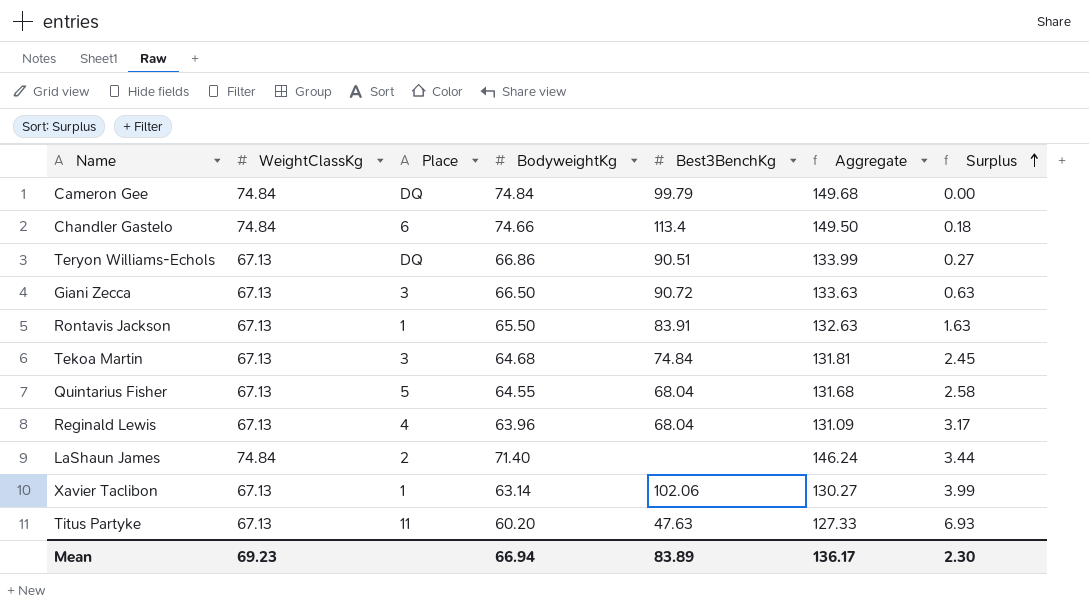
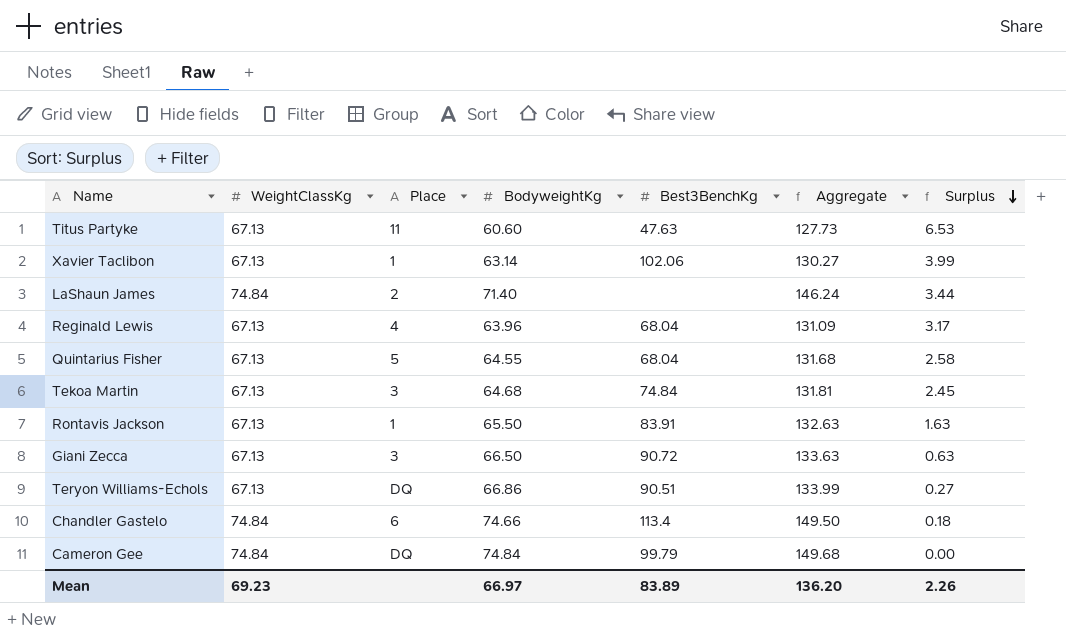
row order: Surplus ascending -> Surplus descending
Titus Partyke | BodyweightKg: 60.20 -> 60.60
Titus Partyke | Aggregate: 127.33 -> 127.73
Titus Partyke | Surplus: 6.93 -> 6.53
Mean | BodyweightKg: 66.94 -> 66.97
Mean | Aggregate: 136.17 -> 136.20
Mean | Surplus: 2.30 -> 2.26

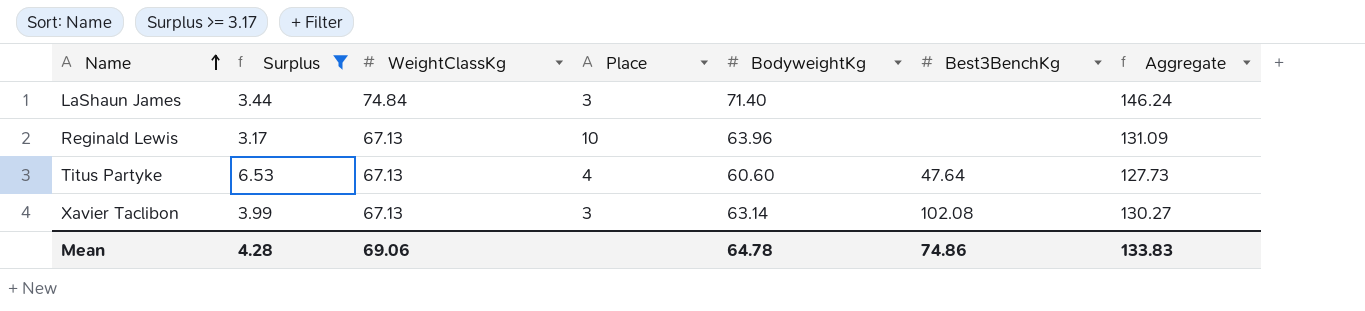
filter: none -> Surplus >= 3.17
row order: Surplus descending -> Name ascending
column Surplus | position: 7 -> 2
LaShaun James | Place: 2 -> 3
Reginald Lewis | Place: 4 -> 10
Reginald Lewis | Best3BenchKg: 68.04 -> none
Titus Partyke | Place: 11 -> 4
Titus Partyke | Best3BenchKg: 47.63 -> 47.64
Xavier Taclibon | Place: 1 -> 3
Xavier Taclibon | Best3BenchKg: 102.06 -> 102.08
Mean | Surplus: 2.26 -> 4.28
Mean | WeightClassKg: 69.23 -> 69.06
Mean | BodyweightKg: 66.97 -> 64.78
Mean | Best3BenchKg: 83.89 -> 74.86
Mean | Aggregate: 136.20 -> 133.83

